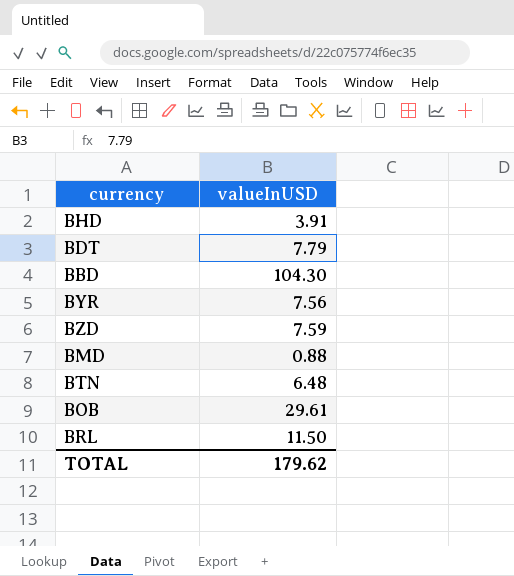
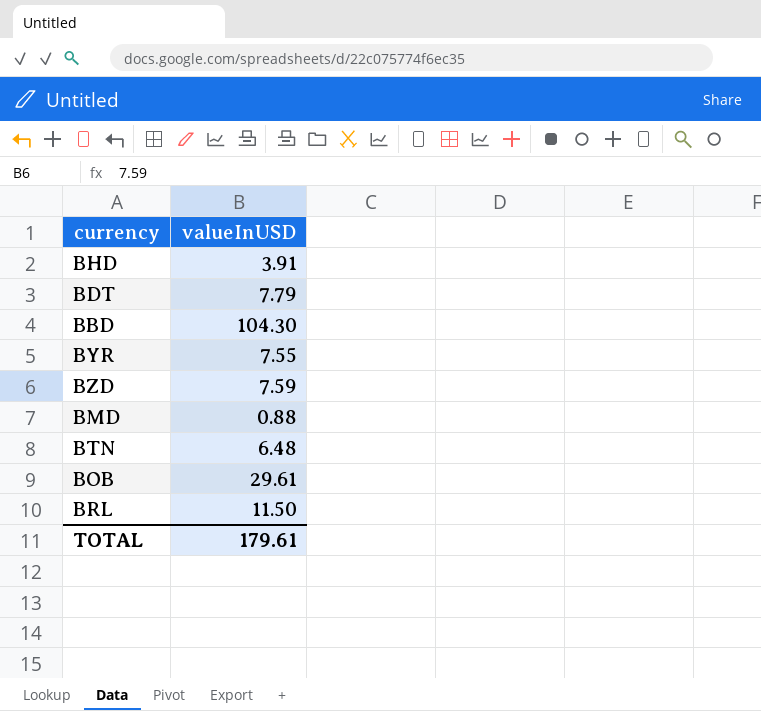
BYR | valueInUSD: 7.56 -> 7.55
TOTAL | valueInUSD: 179.62 -> 179.61

